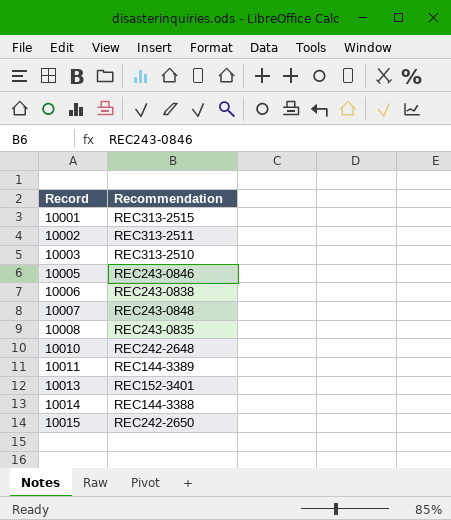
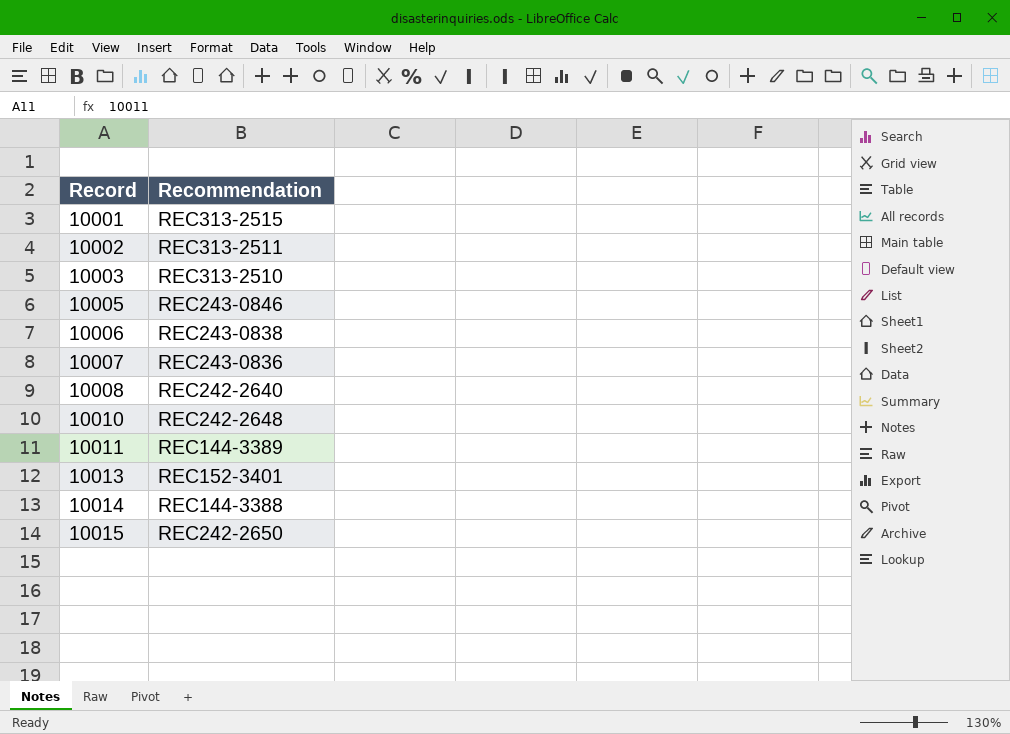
10007 | Recommendation: REC243-0848 -> REC243-0836
10008 | Recommendation: REC243-0835 -> REC242-2640

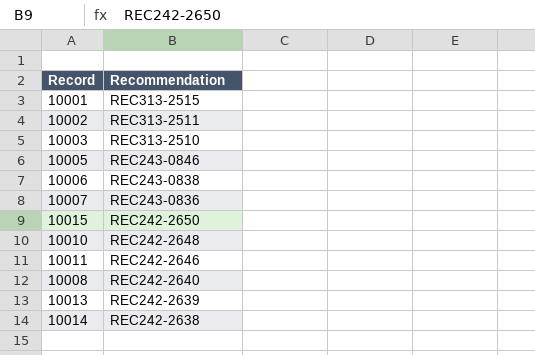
row order: Record ascending -> Recommendation descending
10011 | Recommendation: REC144-3389 -> REC242-2646
10013 | Recommendation: REC152-3401 -> REC242-2639
10014 | Recommendation: REC144-3388 -> REC242-2638

